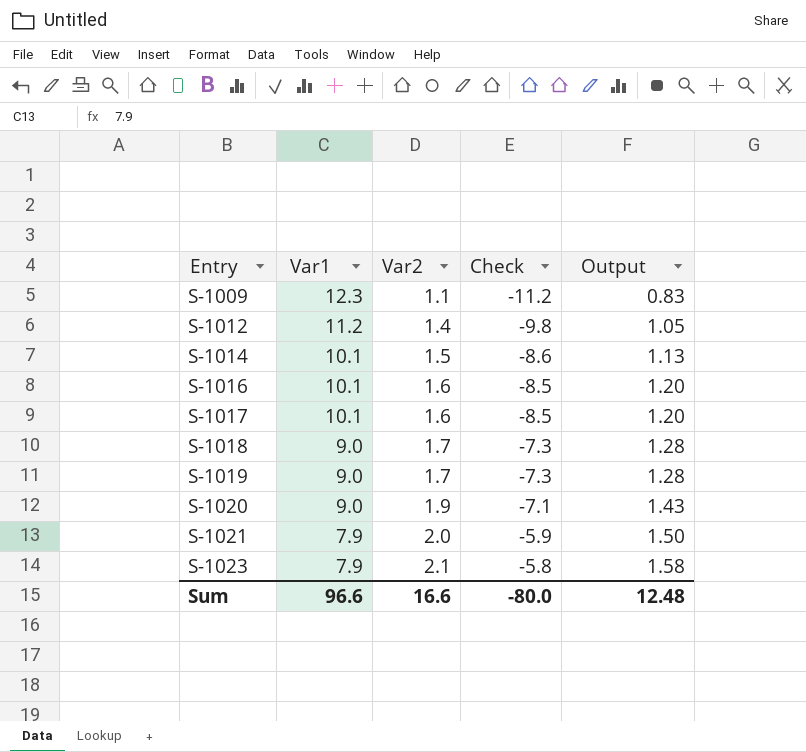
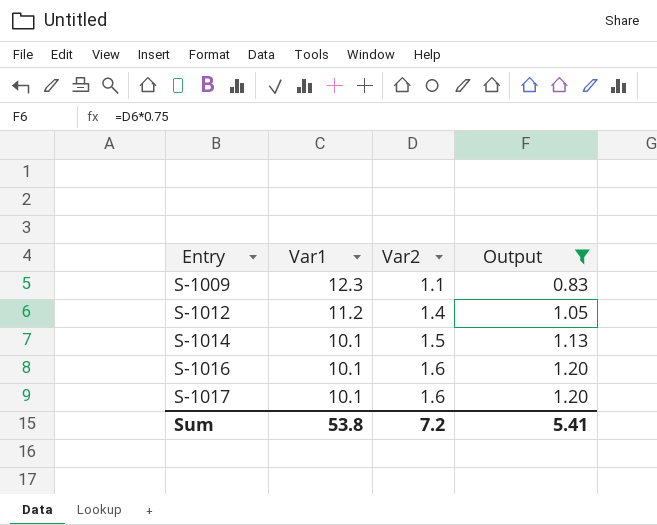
filter: none -> Output <= 1.20
column Check | formula: [Var2] - [Var1] -> none
Sum | Var1: 96.6 -> 53.8
Sum | Var2: 16.6 -> 7.2
Sum | Output: 12.48 -> 5.41

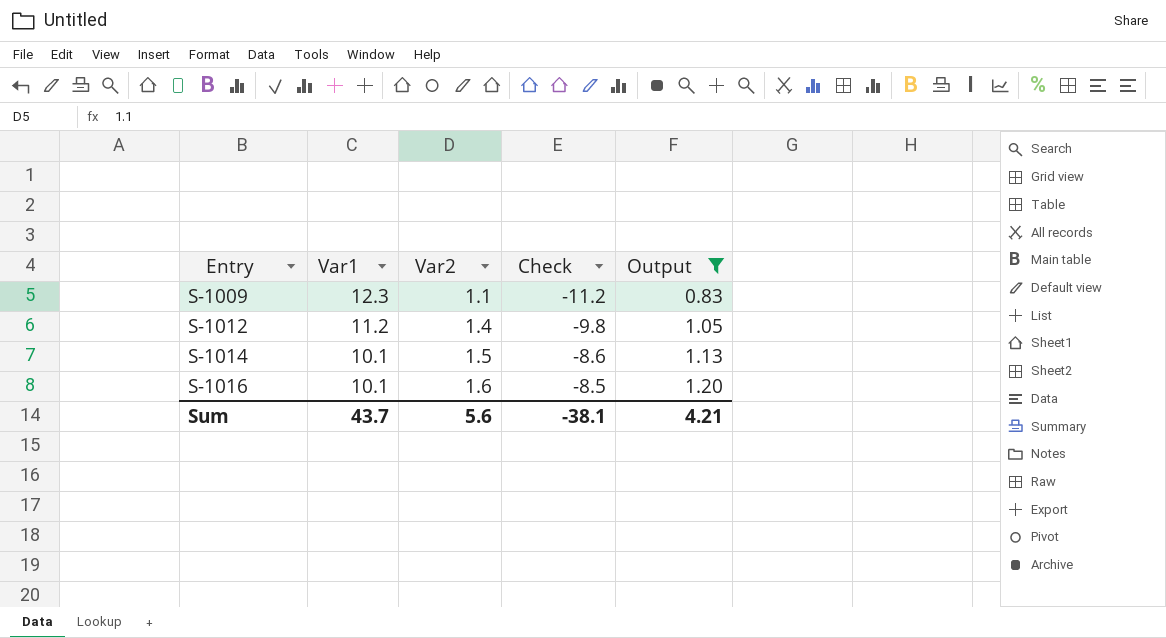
column Check | formula: none -> [Var2] - [Var1]
row S-1017: 10.1 | 1.6 | 1.20 -> none
Sum | Var1: 53.8 -> 43.7
Sum | Var2: 7.2 -> 5.6
Sum | Output: 5.41 -> 4.21

